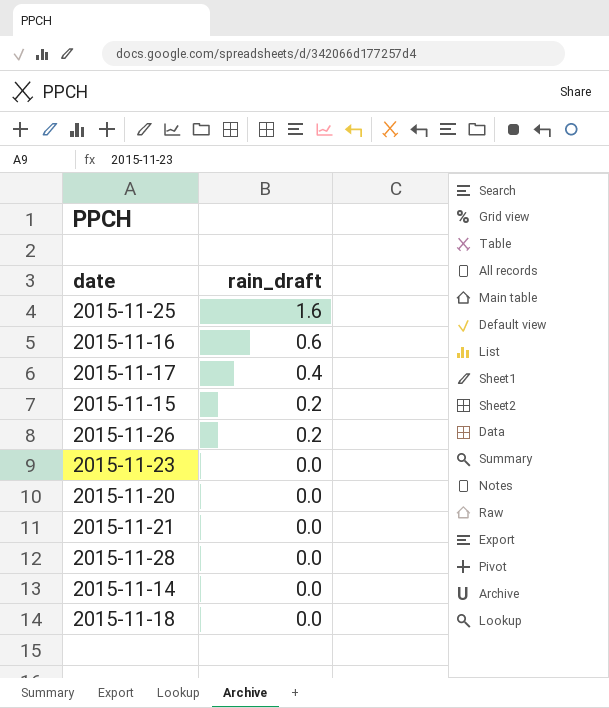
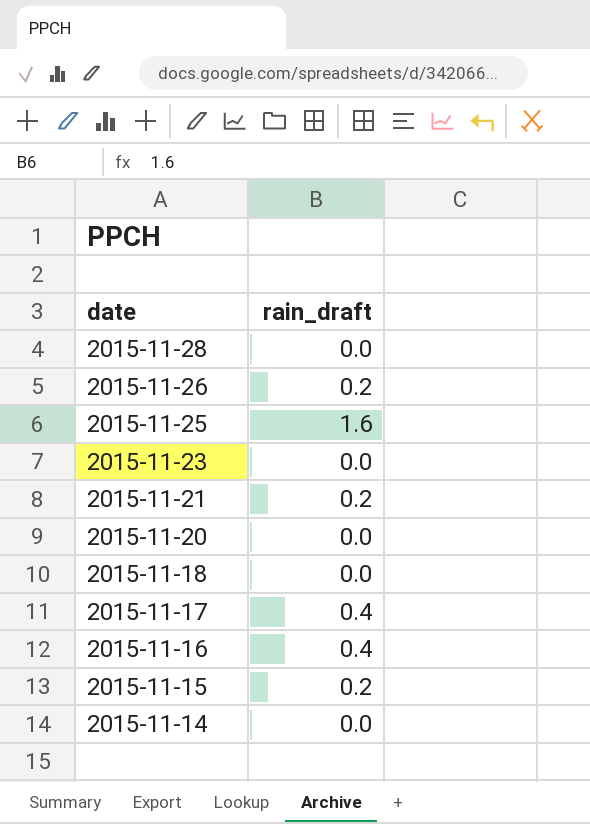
row order: rain_draft descending -> date descending
2015-11-21 | rain_draft: 0.0 -> 0.2
2015-11-16 | rain_draft: 0.6 -> 0.4

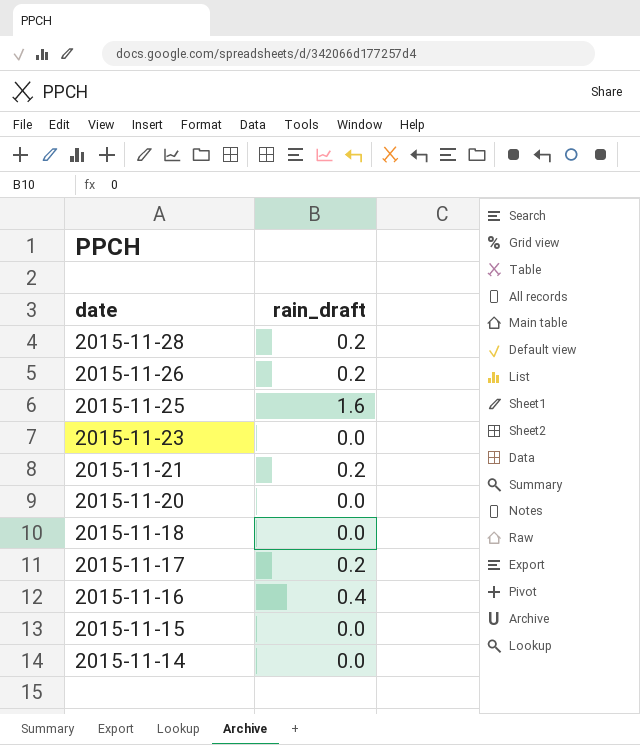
2015-11-28 | rain_draft: 0.0 -> 0.2
2015-11-17 | rain_draft: 0.4 -> 0.2
2015-11-15 | rain_draft: 0.2 -> 0.0

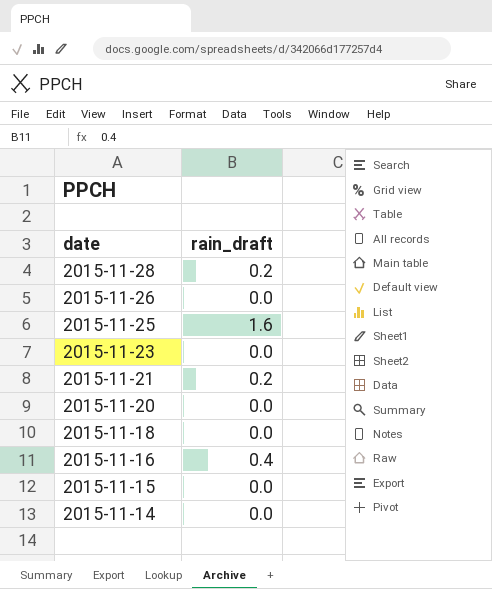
row 2015-11-17: 0.2 -> none
2015-11-26 | rain_draft: 0.2 -> 0.0

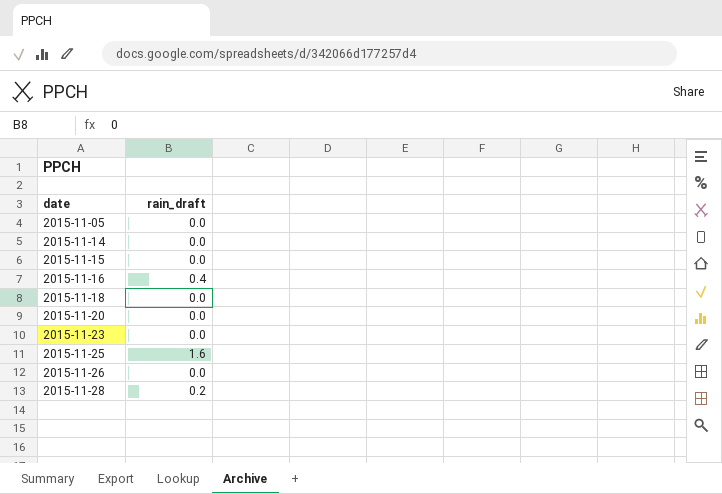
row order: date descending -> date ascending
row 2015-11-21: 0.2 -> none
row 2015-11-05: none -> 0.0

